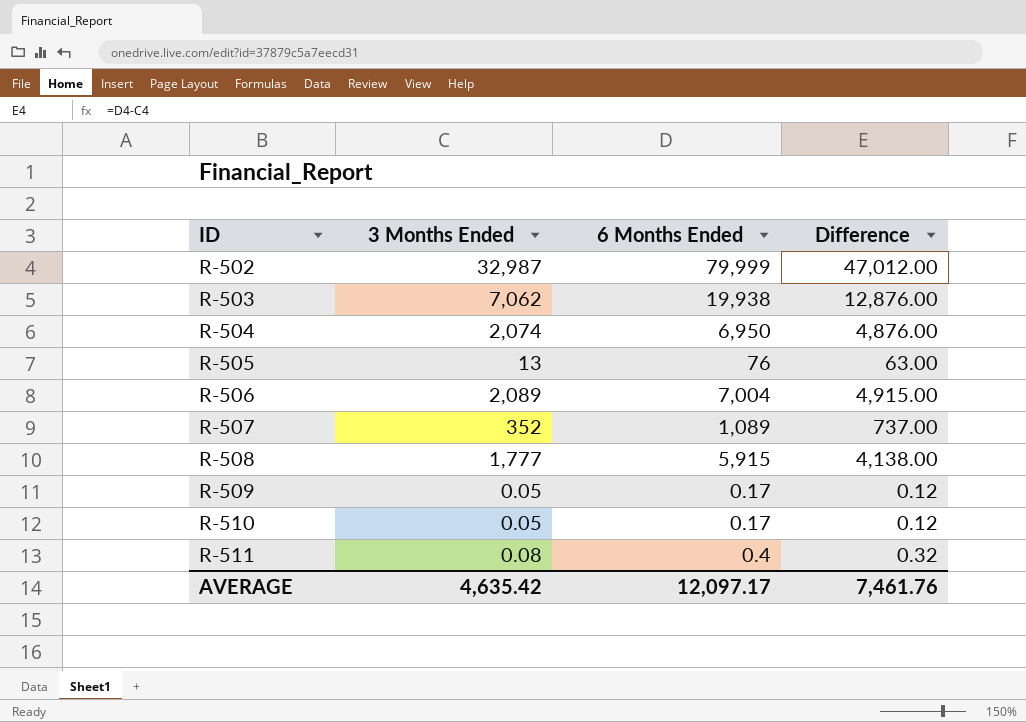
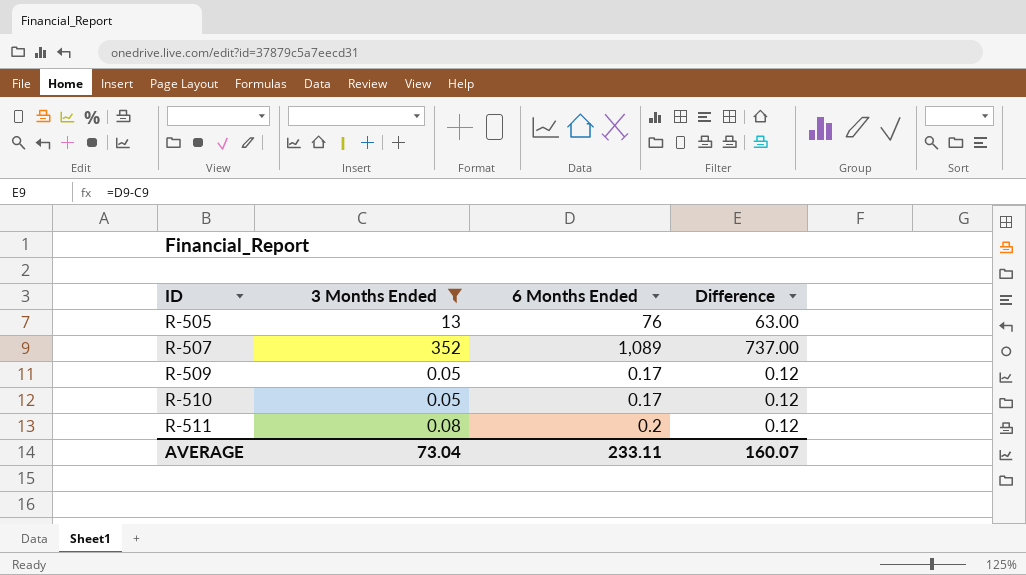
filter: none -> 3 Months Ended <= 352
R-511 | 6 Months Ended: 0.4 -> 0.2
R-511 | Difference: 0.32 -> 0.12
AVERAGE | 3 Months Ended: 4,635.42 -> 73.04
AVERAGE | 6 Months Ended: 12,097.17 -> 233.11
AVERAGE | Difference: 7,461.76 -> 160.07

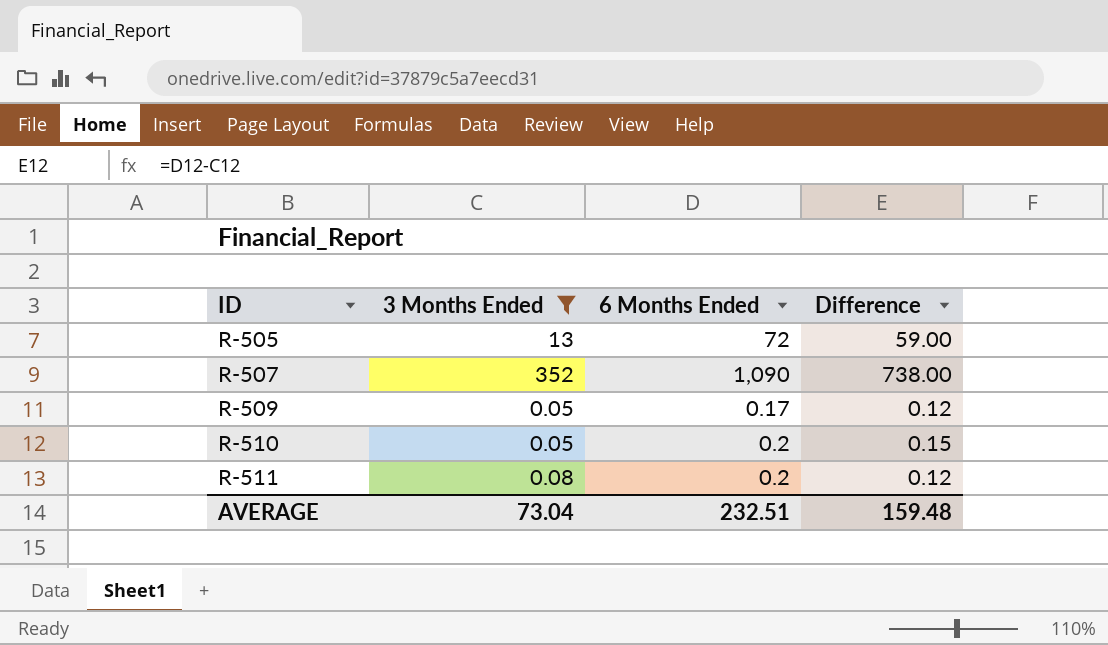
R-505 | 6 Months Ended: 76 -> 72
R-505 | Difference: 63.00 -> 59.00
R-507 | 6 Months Ended: 1,089 -> 1,090
R-507 | Difference: 737.00 -> 738.00
R-510 | 6 Months Ended: 0.17 -> 0.2
R-510 | Difference: 0.12 -> 0.15
AVERAGE | 6 Months Ended: 233.11 -> 232.51
AVERAGE | Difference: 160.07 -> 159.48

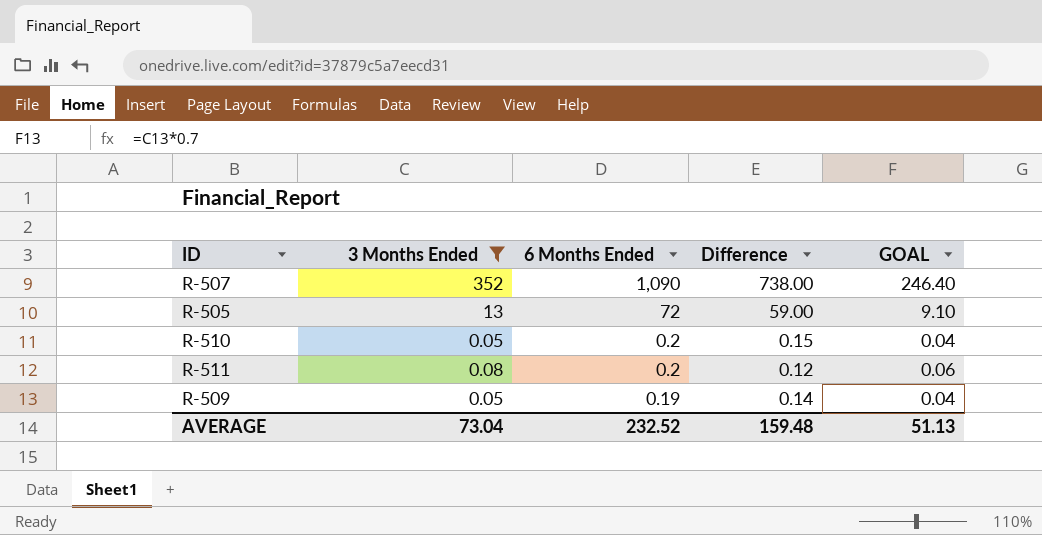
row order: ID ascending -> 6 Months Ended descending
column GOAL | formula: none -> [3 Months Ended] * 0.7
R-509 | 6 Months Ended: 0.17 -> 0.19
R-509 | Difference: 0.12 -> 0.14
AVERAGE | 6 Months Ended: 232.51 -> 232.52

